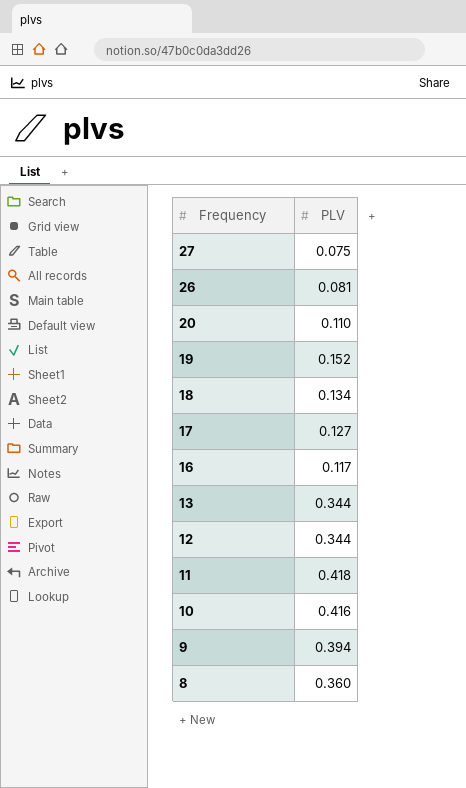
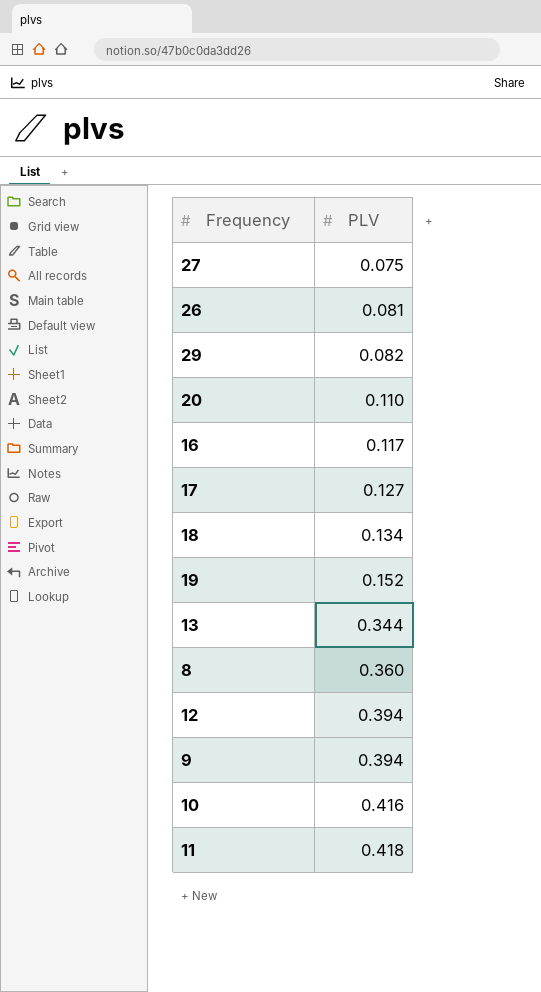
row order: Frequency descending -> PLV ascending
row 29: none -> 0.082
12 | PLV: 0.344 -> 0.394

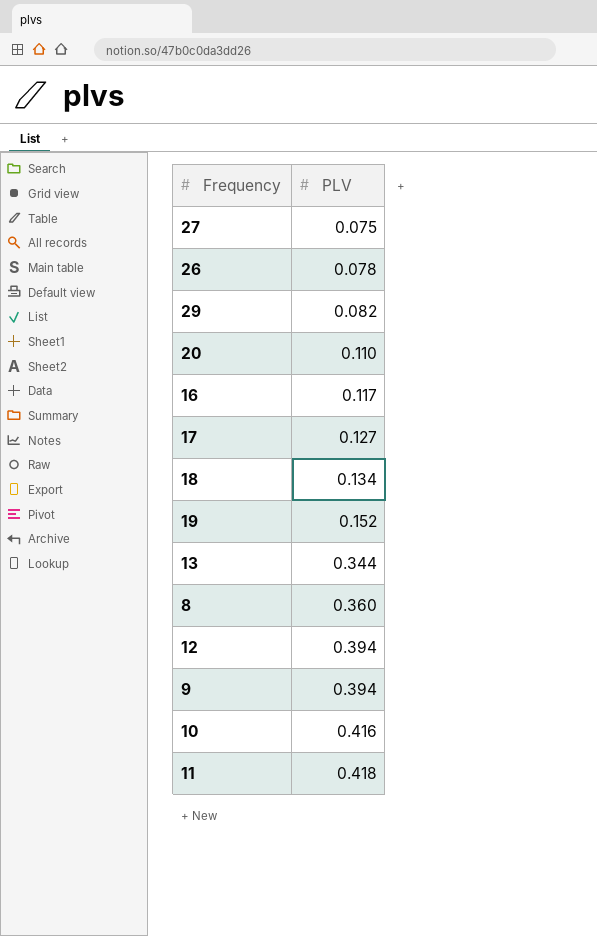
26 | PLV: 0.081 -> 0.078

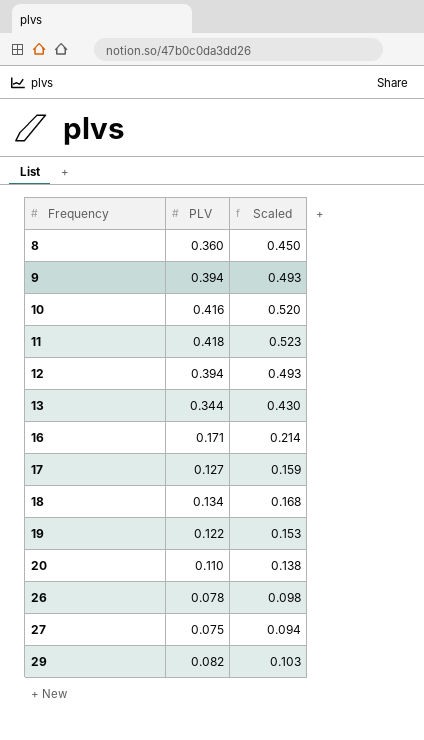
row order: PLV ascending -> Frequency ascending
column Scaled | formula: none -> [PLV] * 1.25
16 | PLV: 0.117 -> 0.171
19 | PLV: 0.152 -> 0.122

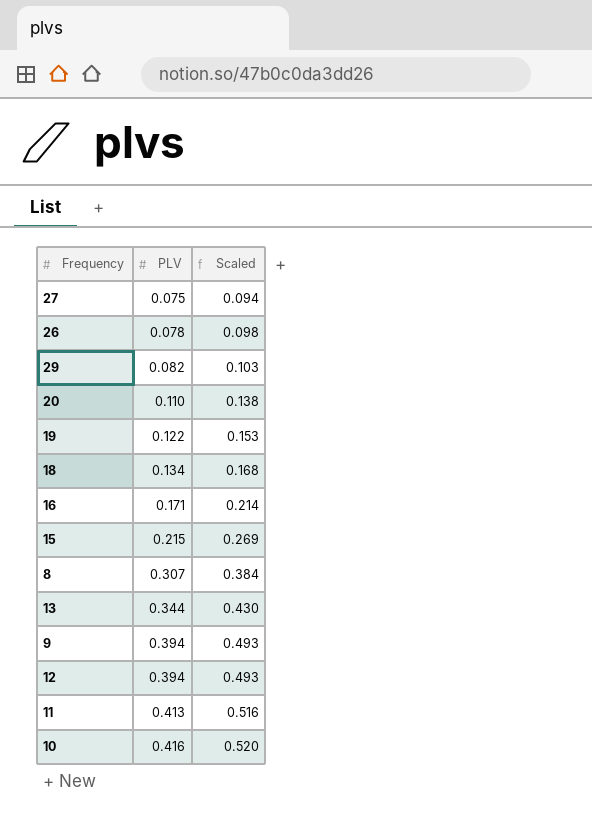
row order: Frequency ascending -> PLV ascending
row 17: 0.127 | 0.159 -> none
row 15: none -> 0.215 | 0.269
8 | PLV: 0.360 -> 0.307
8 | Scaled: 0.450 -> 0.384
11 | PLV: 0.418 -> 0.413
11 | Scaled: 0.523 -> 0.516

